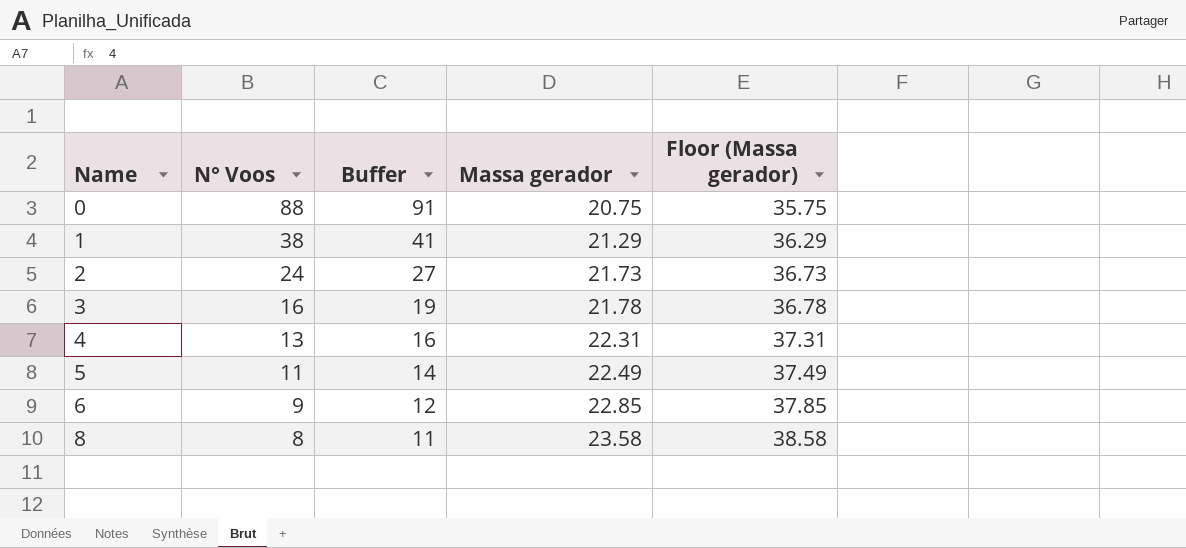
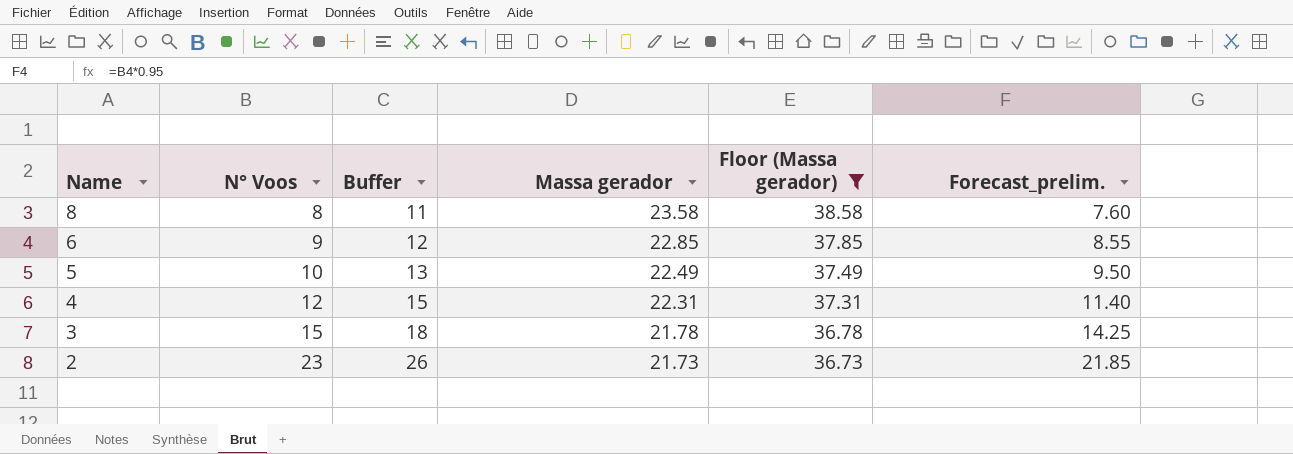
filter: none -> Floor (Massa gerador) >= 36.73
row order: Name ascending -> Name descending
column Forecast_prelim. | formula: none -> [N° Voos] * 0.95
5 | N° Voos: 11 -> 10
5 | Buffer: 14 -> 13
4 | N° Voos: 13 -> 12
4 | Buffer: 16 -> 15
3 | N° Voos: 16 -> 15
3 | Buffer: 19 -> 18
2 | N° Voos: 24 -> 23
2 | Buffer: 27 -> 26

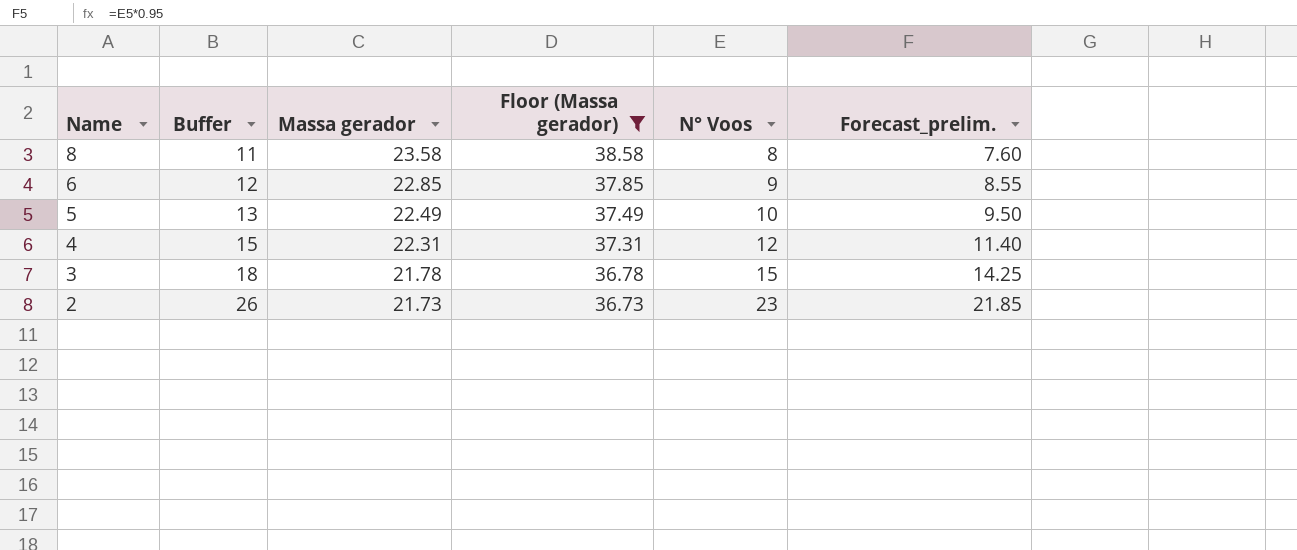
column N° Voos | position: 2 -> 5

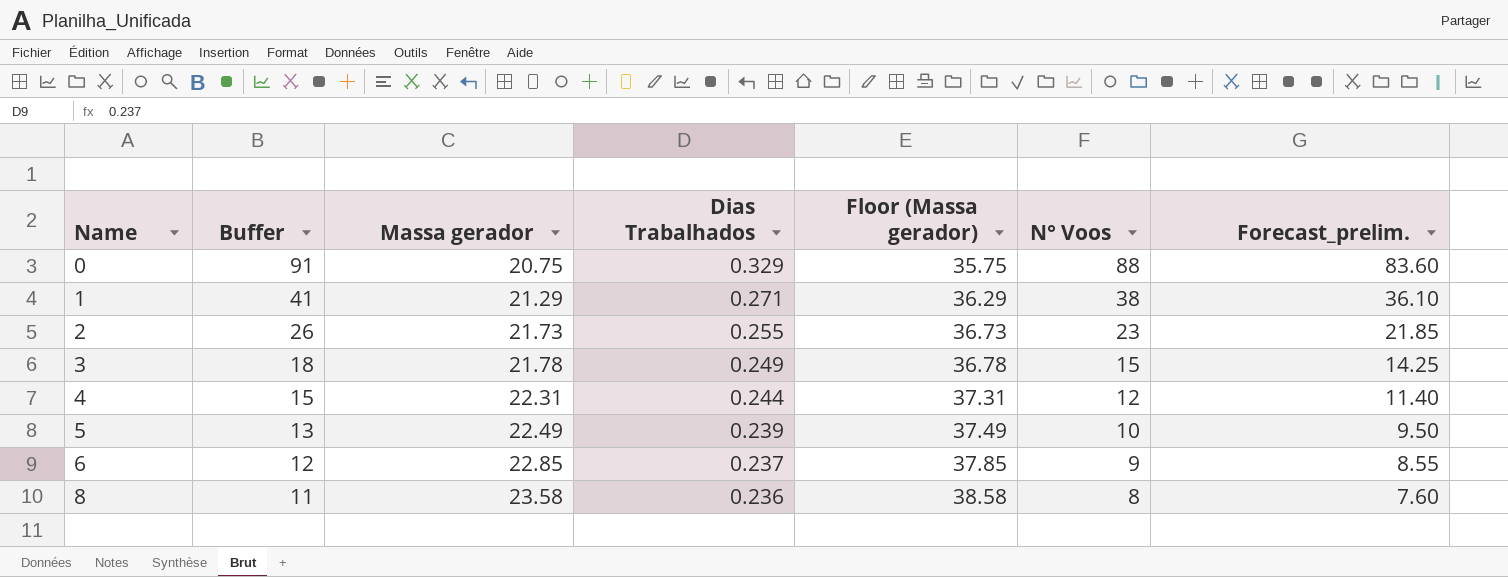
filter: Floor (Massa gerador) >= 36.73 -> none
row order: Name descending -> Name ascending
column Dias Trabalhados | position: none -> 4

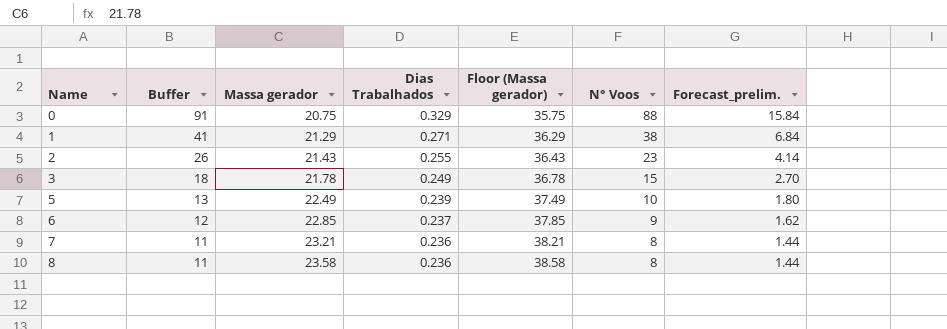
column Forecast_prelim. | formula: [N° Voos] * 0.95 -> [N° Voos] * 0.18
row 4: 15 | 22.31 | 0.244 | 37.31 | 12 | 11.40 -> none
2 | Massa gerador: 21.73 -> 21.43
2 | Floor (Massa gerador): 36.73 -> 36.43
row 7: none -> 11 | 23.21 | 0.236 | 38.21 | 8 | 1.44

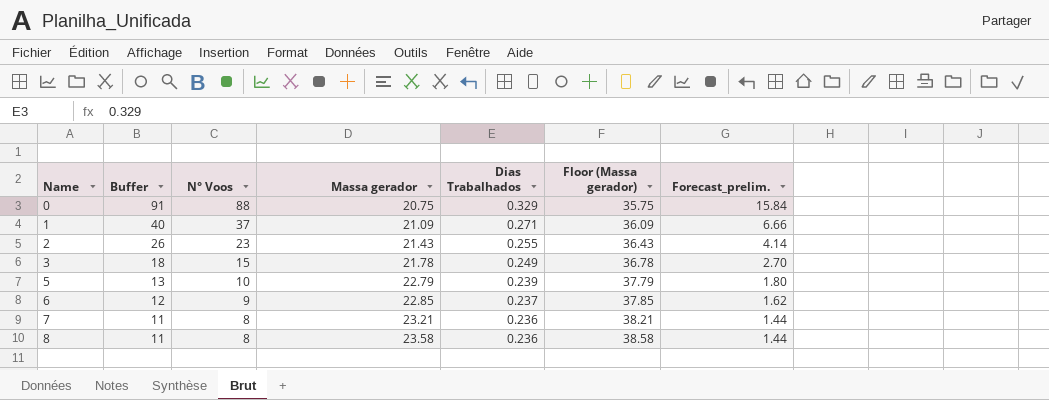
column N° Voos | position: 6 -> 3
1 | Buffer: 41 -> 40
1 | N° Voos: 38 -> 37
1 | Massa gerador: 21.29 -> 21.09
1 | Floor (Massa gerador): 36.29 -> 36.09
1 | Forecast_prelim.: 6.84 -> 6.66
5 | Massa gerador: 22.49 -> 22.79
5 | Floor (Massa gerador): 37.49 -> 37.79

